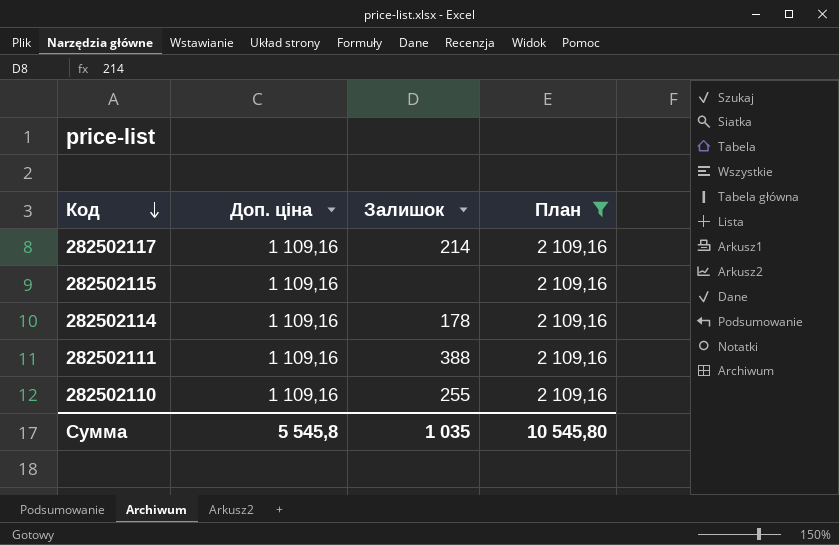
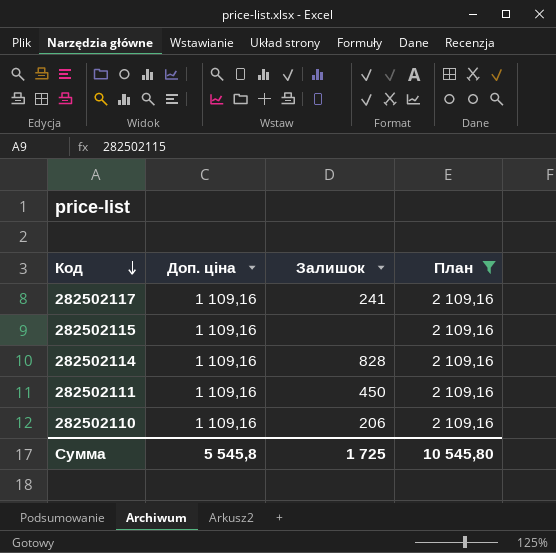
282502117 | Залишок: 214 -> 241
282502114 | Залишок: 178 -> 828
282502111 | Залишок: 388 -> 450
282502110 | Залишок: 255 -> 206
Сумма | Залишок: 1 035 -> 1 725

